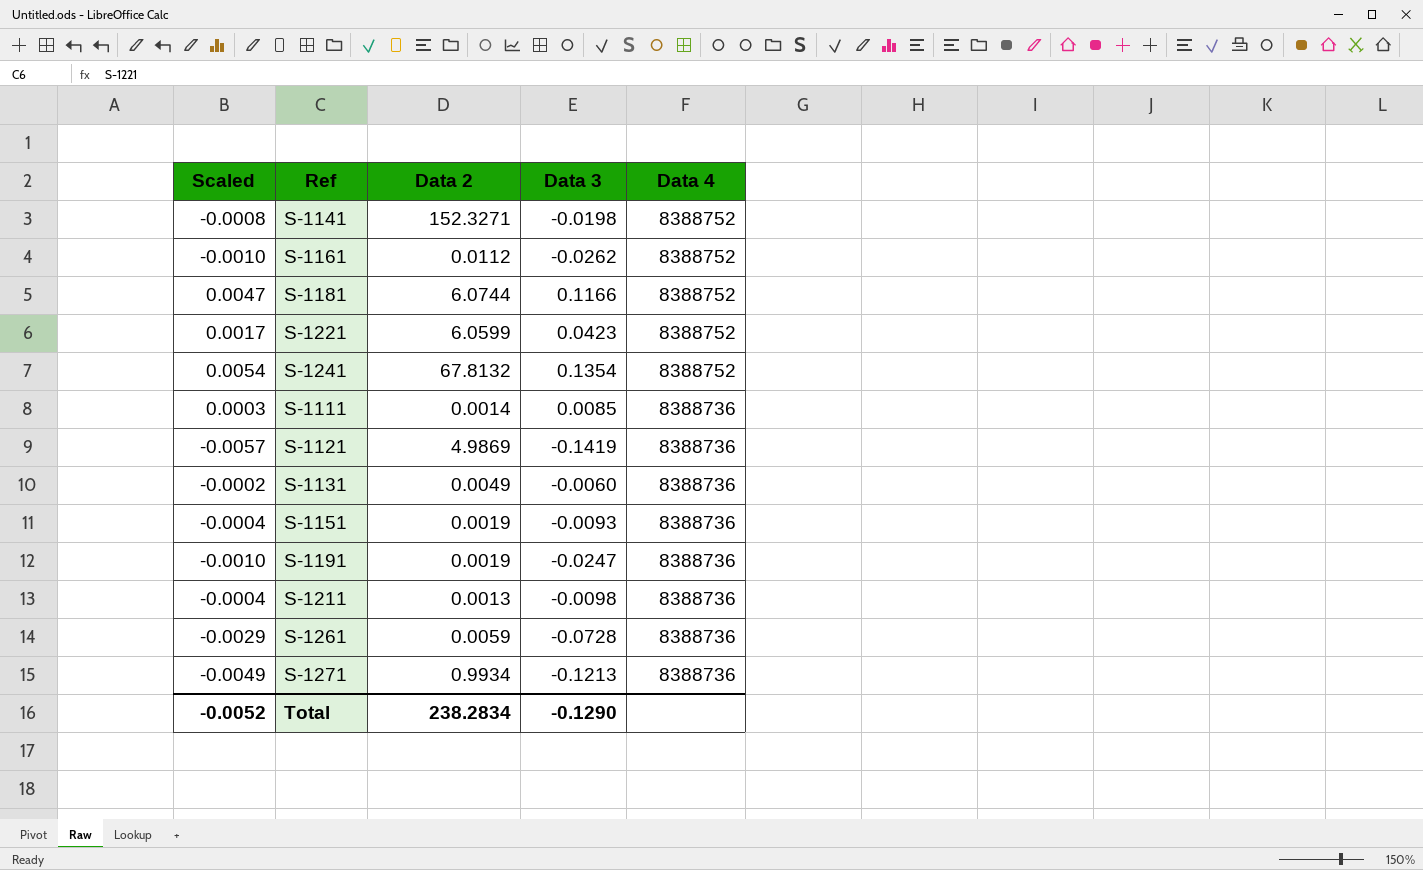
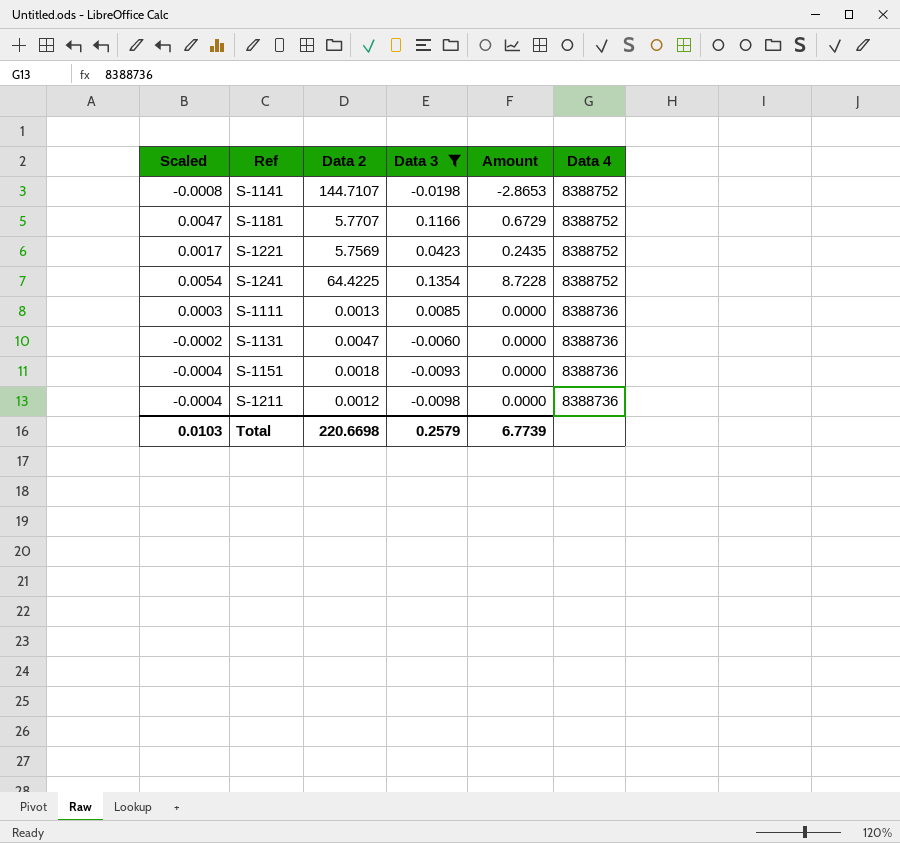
filter: none -> Data 3 >= -0.0198
column Amount | formula: none -> [Data 2] * [Data 3]
S-1141 | Data 2: 152.3271 -> 144.7107
S-1181 | Data 2: 6.0744 -> 5.7707
S-1221 | Data 2: 6.0599 -> 5.7569
S-1241 | Data 2: 67.8132 -> 64.4225
S-1111 | Data 2: 0.0014 -> 0.0013
S-1131 | Data 2: 0.0049 -> 0.0047
S-1151 | Data 2: 0.0019 -> 0.0018
S-1211 | Data 2: 0.0013 -> 0.0012
Total | Scaled: -0.0052 -> 0.0103
Total | Data 2: 238.2834 -> 220.6698
Total | Data 3: -0.1290 -> 0.2579

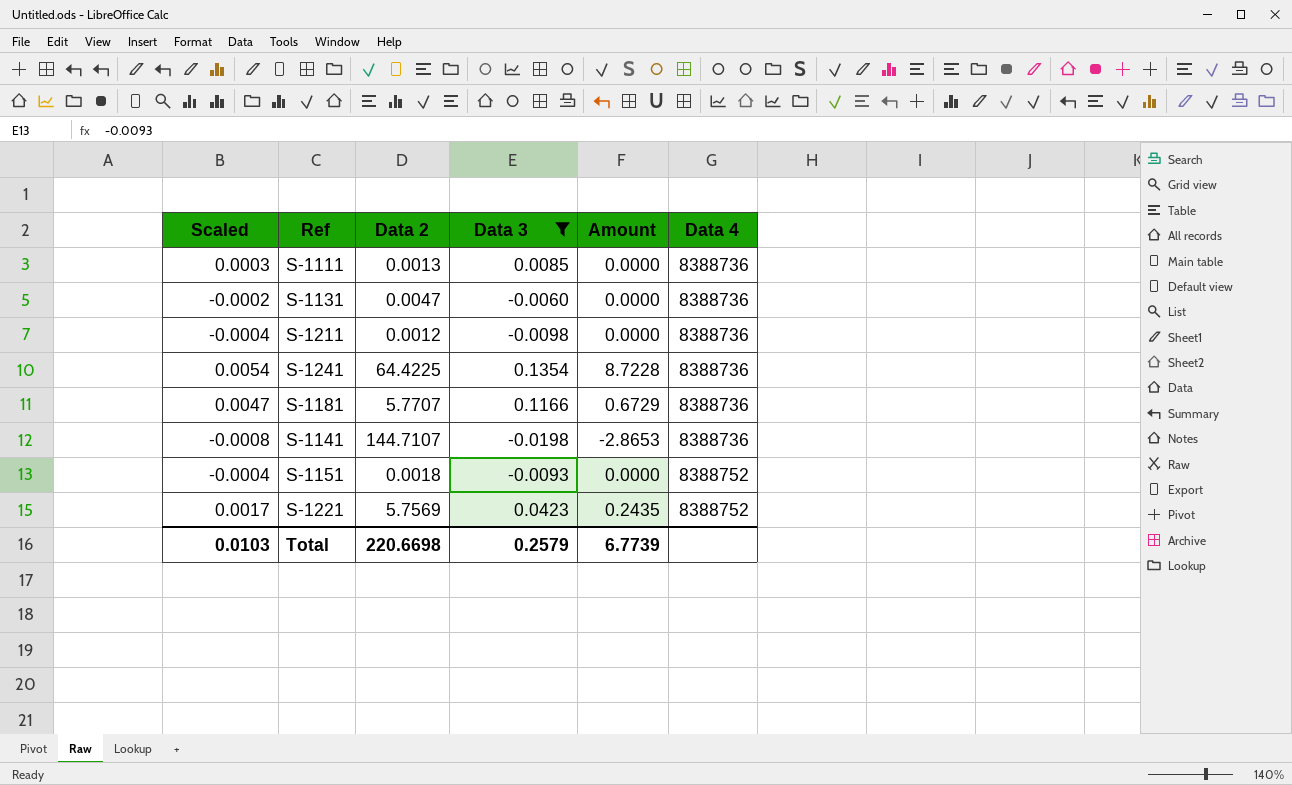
row order: Data 4 descending -> Data 4 ascending
S-1241 | Data 4: 8388752 -> 8388736
S-1181 | Data 4: 8388752 -> 8388736
S-1141 | Data 4: 8388752 -> 8388736
S-1151 | Data 4: 8388736 -> 8388752

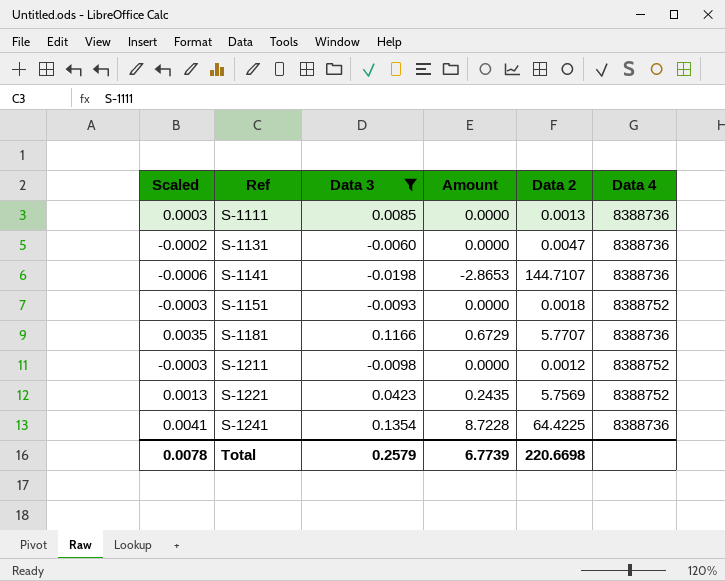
row order: Data 4 ascending -> Ref ascending
column Scaled | formula: [Data 3] * 0.04 -> [Data 3] * 0.03
column Data 2 | position: 3 -> 5
S-1211 | Data 4: 8388736 -> 8388752
Total | Scaled: 0.0103 -> 0.0078

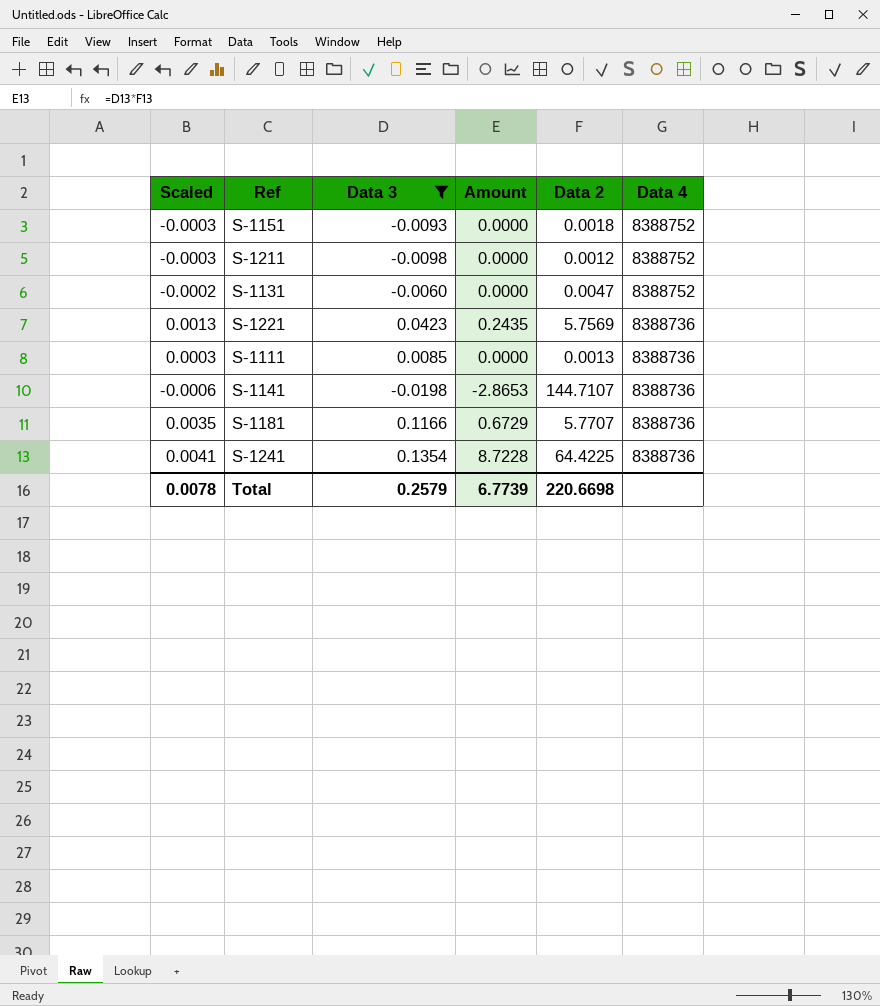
row order: Ref ascending -> Data 4 descending
S-1131 | Data 4: 8388736 -> 8388752
S-1221 | Data 4: 8388752 -> 8388736

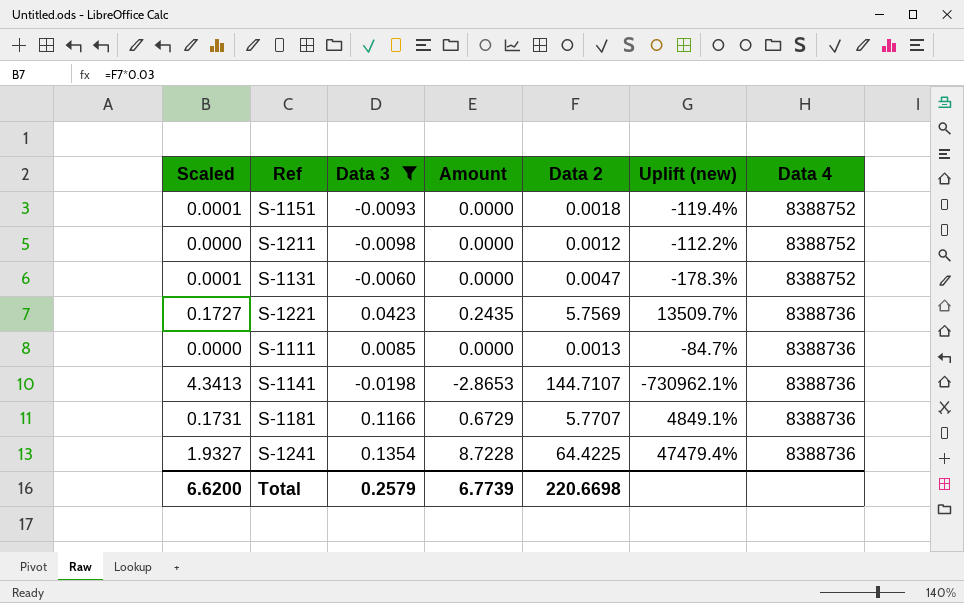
column Scaled | formula: [Data 3] * 0.03 -> [Data 2] * 0.03
column Uplift (new) | formula: none -> ([Data 2] - [Data 3]) / [Data 3]
Total | Scaled: 0.0078 -> 6.6200

